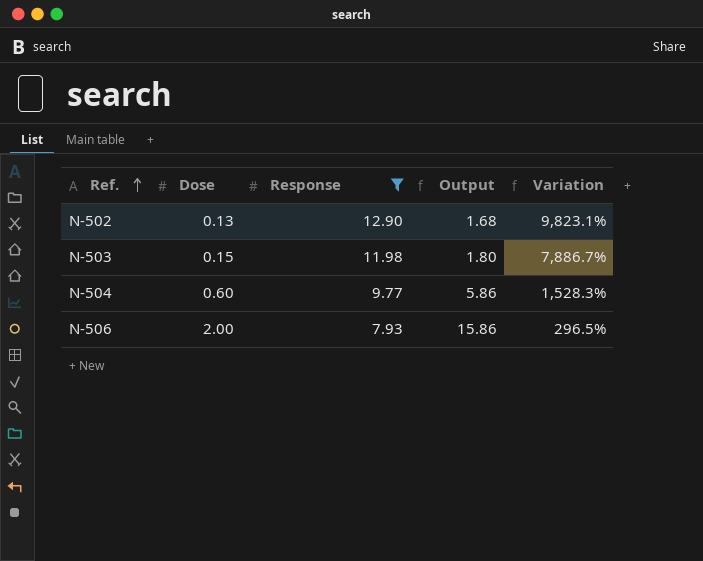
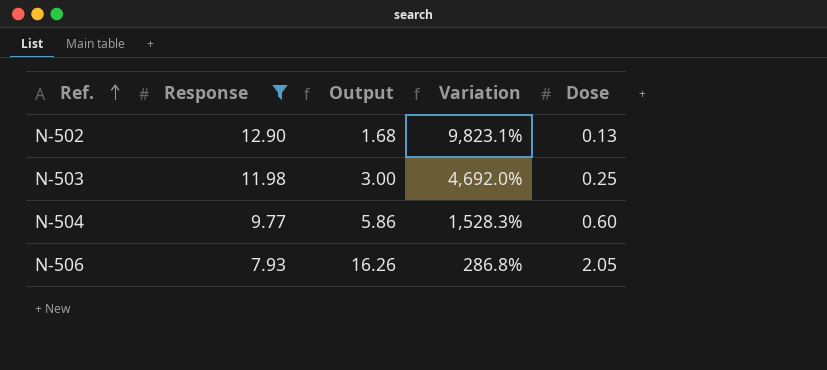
column Dose | position: 2 -> 5
N-503 | Output: 1.80 -> 3.00
N-503 | Variation: 7,886.7% -> 4,692.0%
N-503 | Dose: 0.15 -> 0.25
N-506 | Output: 15.86 -> 16.26
N-506 | Variation: 296.5% -> 286.8%
N-506 | Dose: 2.00 -> 2.05

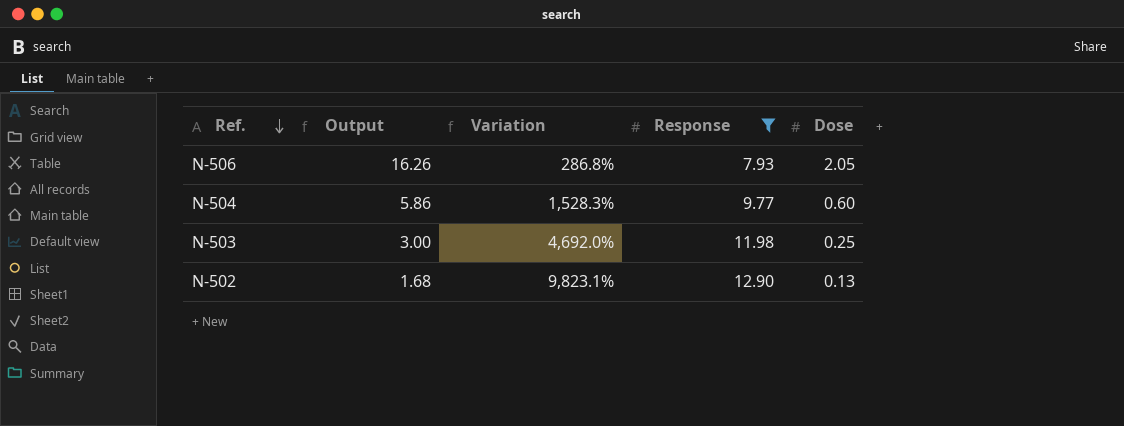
row order: Ref. ascending -> Ref. descending
column Response | position: 2 -> 4

